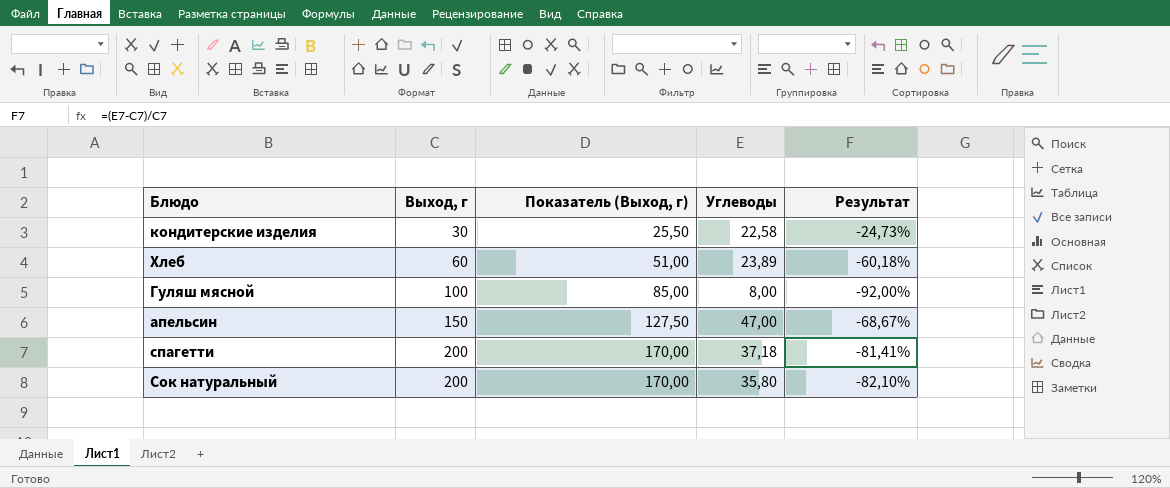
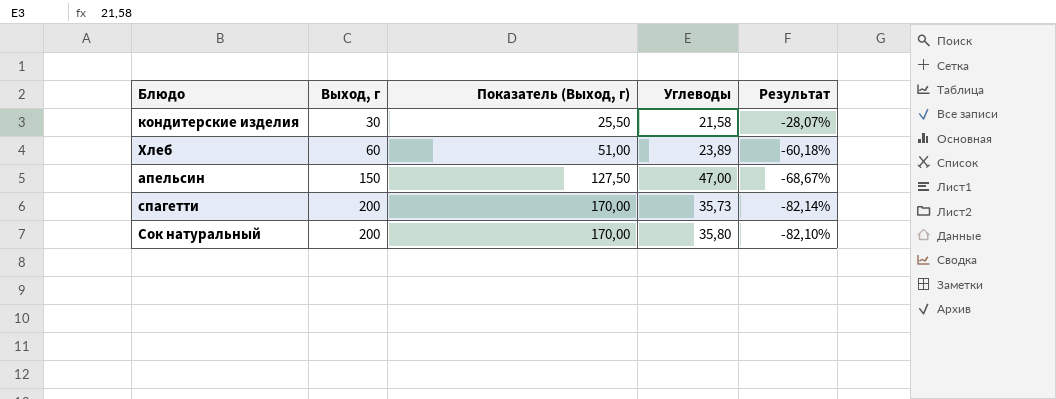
row Гуляш мясной: 100 | 85,00 | 8,00 | -92,00% -> none
кондитерские изделия | Углеводы: 22,58 -> 21,58
кондитерские изделия | Результат: -24,73% -> -28,07%
спагетти | Углеводы: 37,18 -> 35,73
спагетти | Результат: -81,41% -> -82,14%

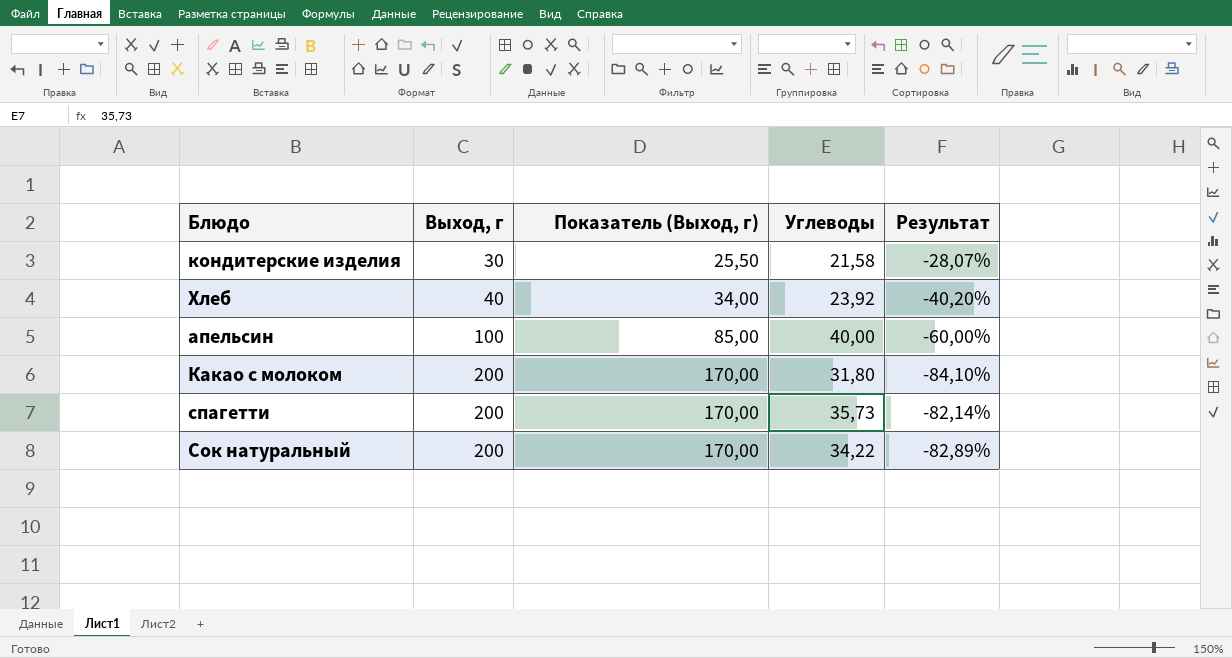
Хлеб | Выход, г: 60 -> 40
Хлеб | Показатель (Выход, г): 51,00 -> 34,00
Хлеб | Углеводы: 23,89 -> 23,92
Хлеб | Результат: -60,18% -> -40,20%
апельсин | Выход, г: 150 -> 100
апельсин | Показатель (Выход, г): 127,50 -> 85,00
апельсин | Углеводы: 47,00 -> 40,00
апельсин | Результат: -68,67% -> -60,00%
row Какао с молоком: none -> 200 | 170,00 | 31,80 | -84,10%
Сок натуральный | Углеводы: 35,80 -> 34,22
Сок натуральный | Результат: -82,10% -> -82,89%

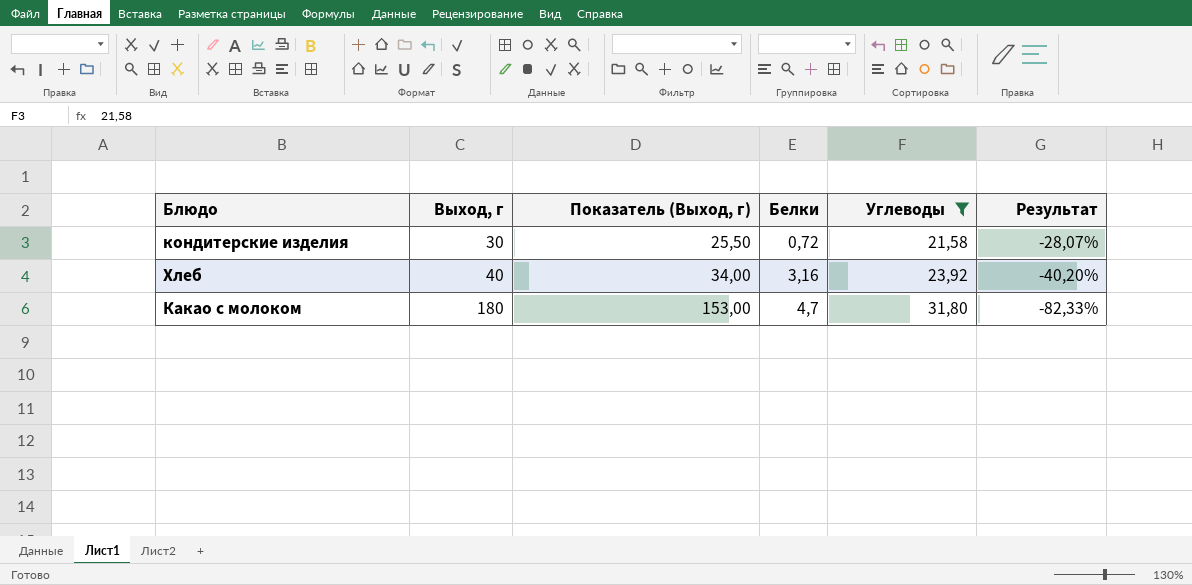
filter: none -> Углеводы <= 31,80
column Белки | position: none -> 4
Какао с молоком | Выход, г: 200 -> 180
Какао с молоком | Показатель (Выход, г): 170,00 -> 153,00
Какао с молоком | Результат: -84,10% -> -82,33%

